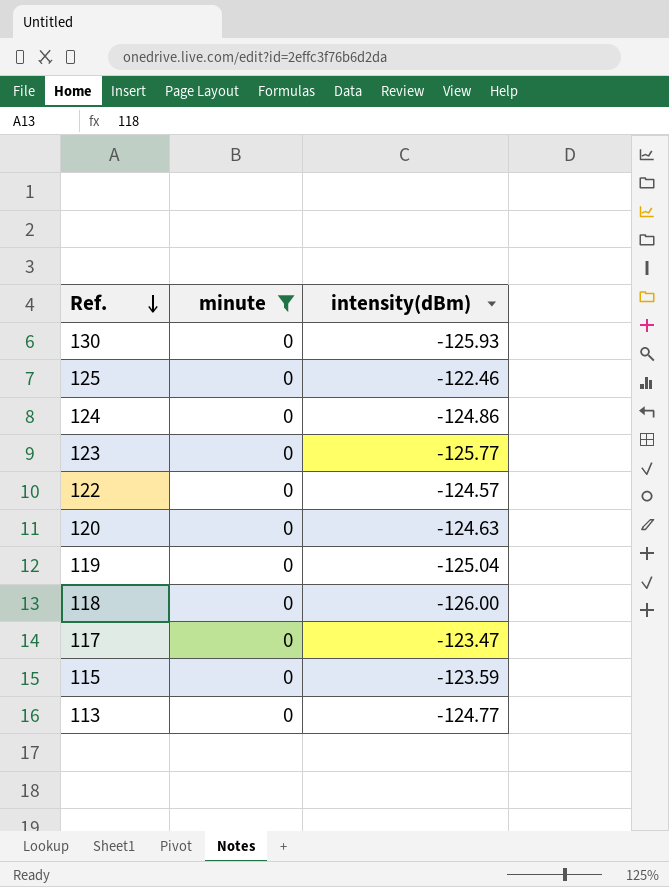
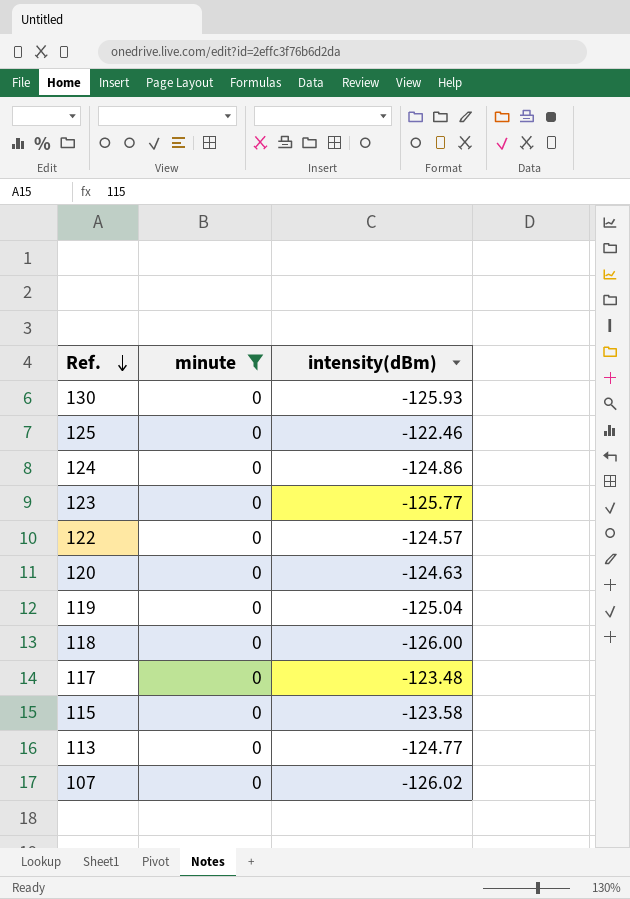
117 | intensity(dBm): -123.47 -> -123.48
115 | intensity(dBm): -123.59 -> -123.58
row 107: none -> 0 | -126.02

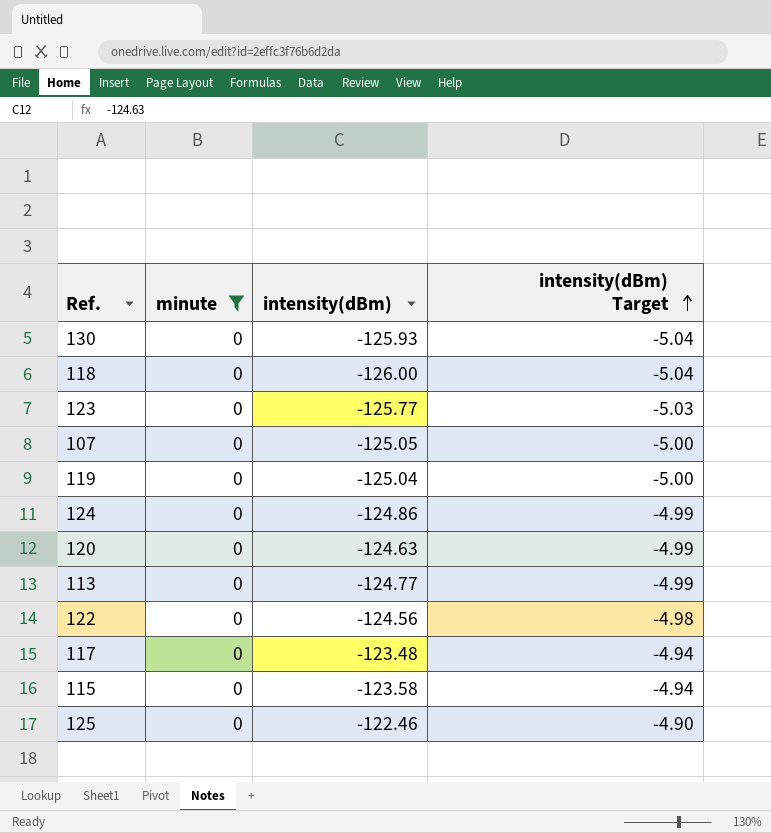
row order: Ref. descending -> intensity(dBm) Target ascending
column intensity(dBm) Target | formula: none -> [intensity(dBm)] * 0.04
107 | intensity(dBm): -126.02 -> -125.05
122 | intensity(dBm): -124.57 -> -124.56

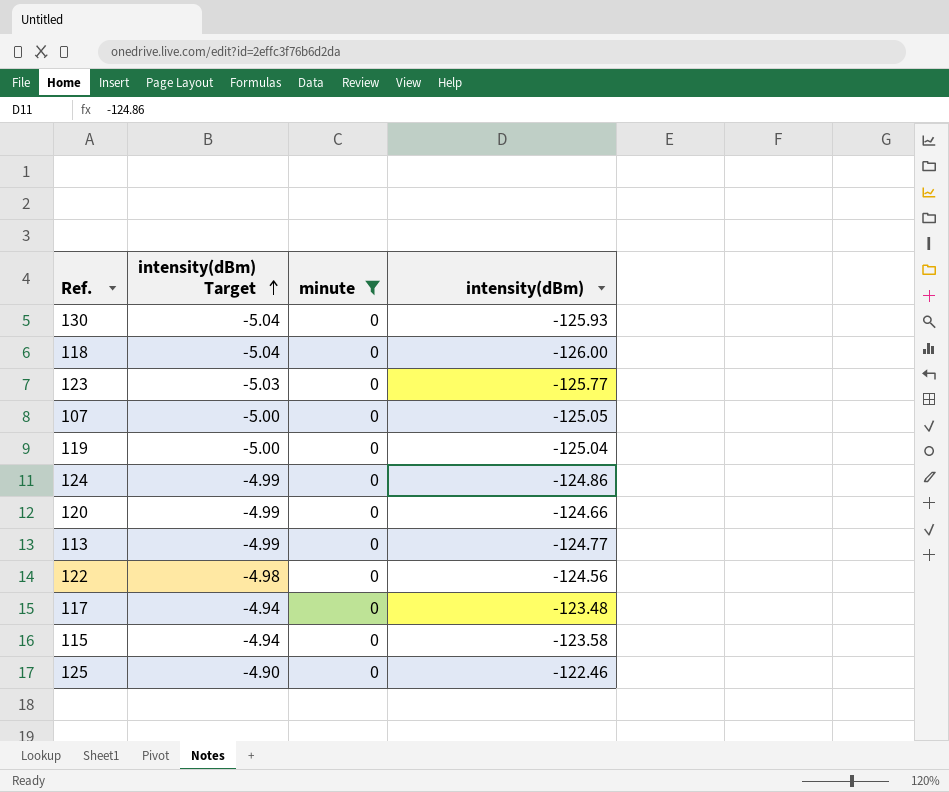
column intensity(dBm) Target | position: 4 -> 2
120 | intensity(dBm): -124.63 -> -124.66

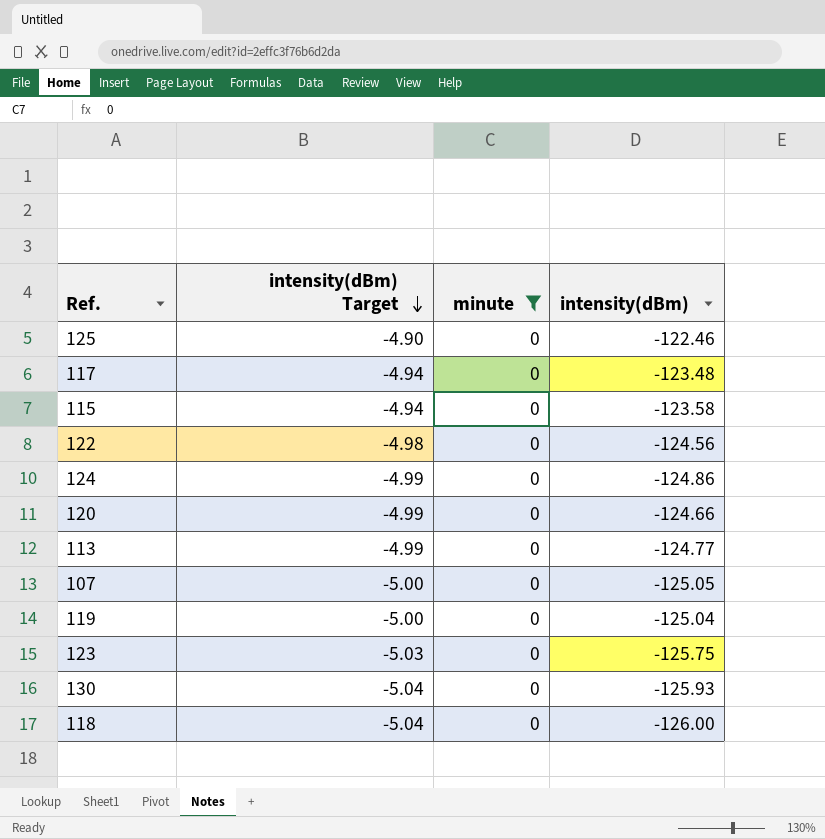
row order: intensity(dBm) Target ascending -> intensity(dBm) Target descending
123 | intensity(dBm): -125.77 -> -125.75

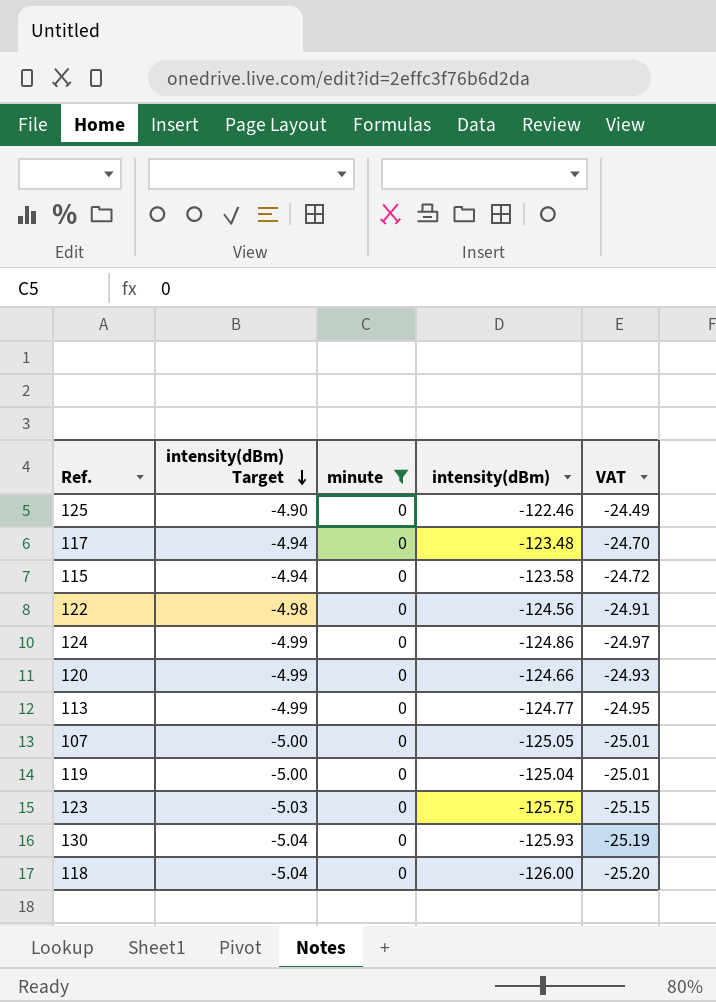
column VAT | formula: none -> [intensity(dBm)] * 0.2

